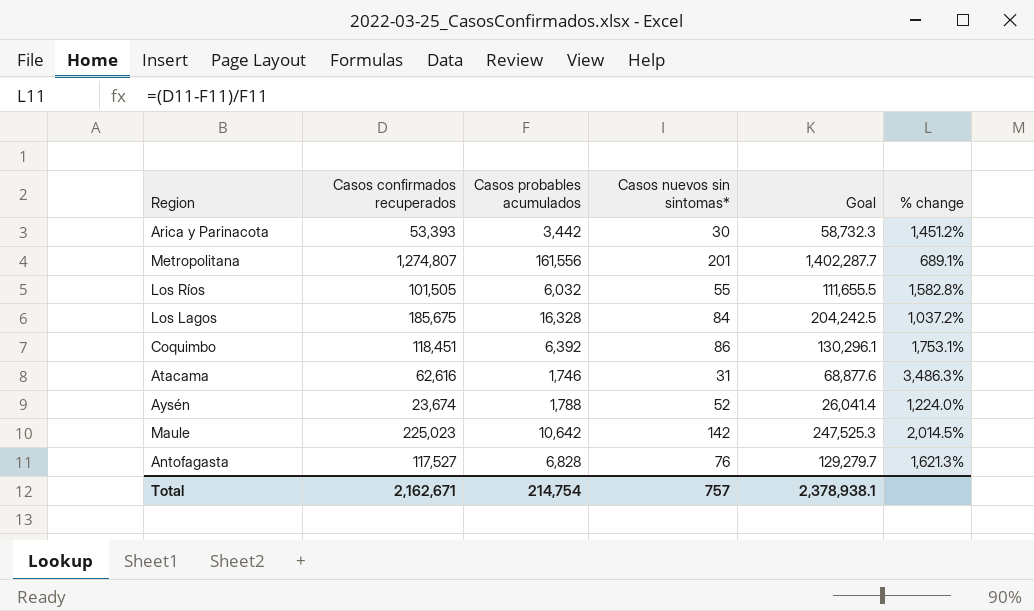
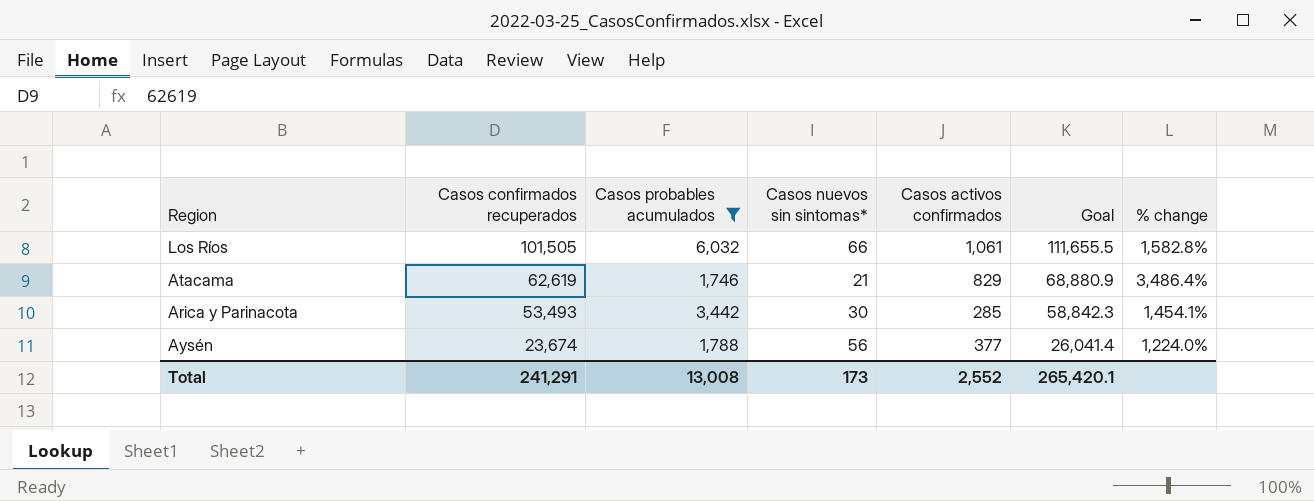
filter: none -> Casos probables acumulados <= 6,032
row order: none -> Casos confirmados recuperados descending
column Casos activos confirmados | position: none -> 5
Los Ríos | Casos nuevos sin sintomas*: 55 -> 66
Atacama | Casos confirmados recuperados: 62,616 -> 62,619
Atacama | Casos nuevos sin sintomas*: 31 -> 21
Atacama | Goal: 68,877.6 -> 68,880.9
Atacama | % change: 3,486.3% -> 3,486.4%
Arica y Parinacota | Casos confirmados recuperados: 53,393 -> 53,493
Arica y Parinacota | Goal: 58,732.3 -> 58,842.3
Arica y Parinacota | % change: 1,451.2% -> 1,454.1%
Aysén | Casos nuevos sin sintomas*: 52 -> 56
Total | Casos confirmados recuperados: 2,162,671 -> 241,291
Total | Casos probables acumulados: 214,754 -> 13,008
Total | Casos nuevos sin sintomas*: 757 -> 173
Total | Goal: 2,378,938.1 -> 265,420.1

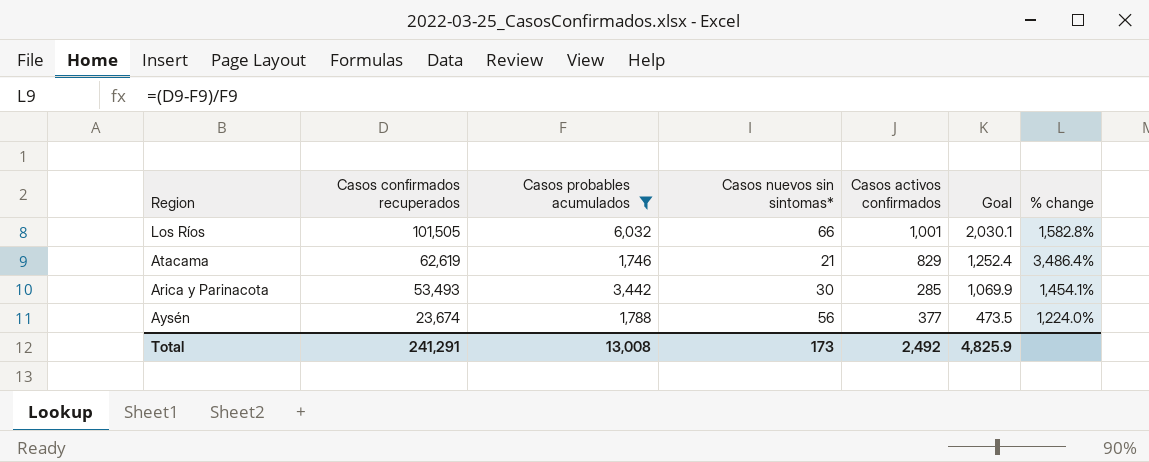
column Goal | formula: [Casos confirmados recuperados] * 1.1 -> [Casos confirmados recuperados] * 0.02
Los Ríos | Casos activos confirmados: 1,061 -> 1,001
Total | Casos activos confirmados: 2,552 -> 2,492
Total | Goal: 265,420.1 -> 4,825.9

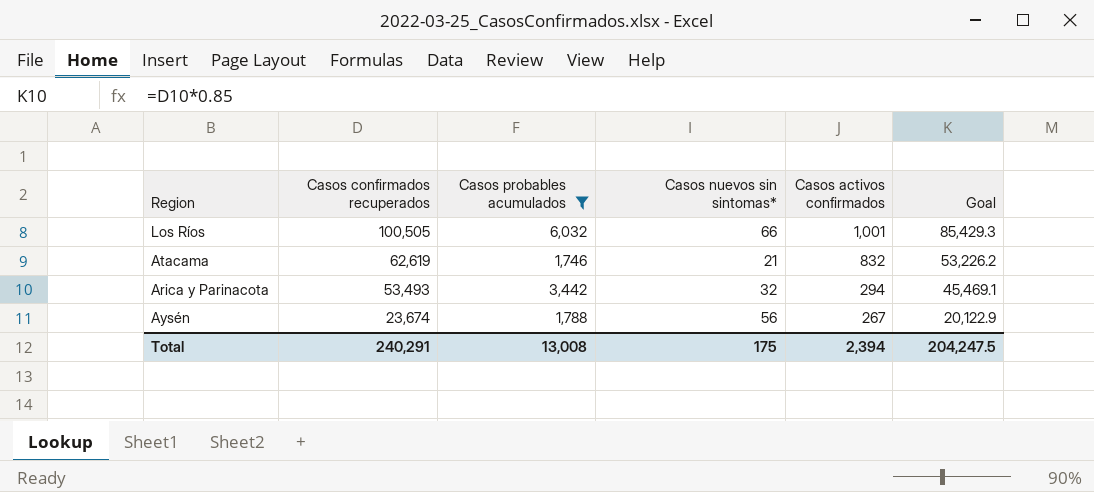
column % change | formula: ([Casos confirmados recuperados] - [Casos probables acumulados]) / [Casos probables acumulados] -> none
column Goal | formula: [Casos confirmados recuperados] * 0.02 -> [Casos confirmados recuperados] * 0.85
Los Ríos | Casos confirmados recuperados: 101,505 -> 100,505
Atacama | Casos activos confirmados: 829 -> 832
Arica y Parinacota | Casos nuevos sin sintomas*: 30 -> 32
Arica y Parinacota | Casos activos confirmados: 285 -> 294
Aysén | Casos activos confirmados: 377 -> 267
Total | Casos confirmados recuperados: 241,291 -> 240,291
Total | Casos nuevos sin sintomas*: 173 -> 175
Total | Casos activos confirmados: 2,492 -> 2,394
Total | Goal: 4,825.9 -> 204,247.5

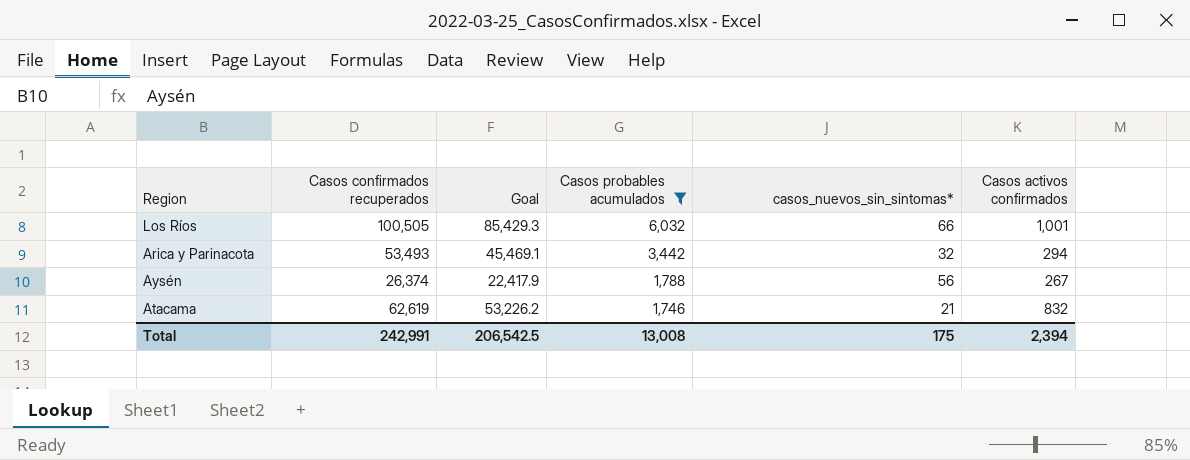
row order: Casos confirmados recuperados descending -> Casos probables acumulados descending
column Goal | position: 6 -> 3
column name: Casos nuevos sin sintomas* -> casos_nuevos_sin_sintomas*
Aysén | Casos confirmados recuperados: 23,674 -> 26,374
Aysén | Goal: 20,122.9 -> 22,417.9
Total | Casos confirmados recuperados: 240,291 -> 242,991
Total | Goal: 204,247.5 -> 206,542.5

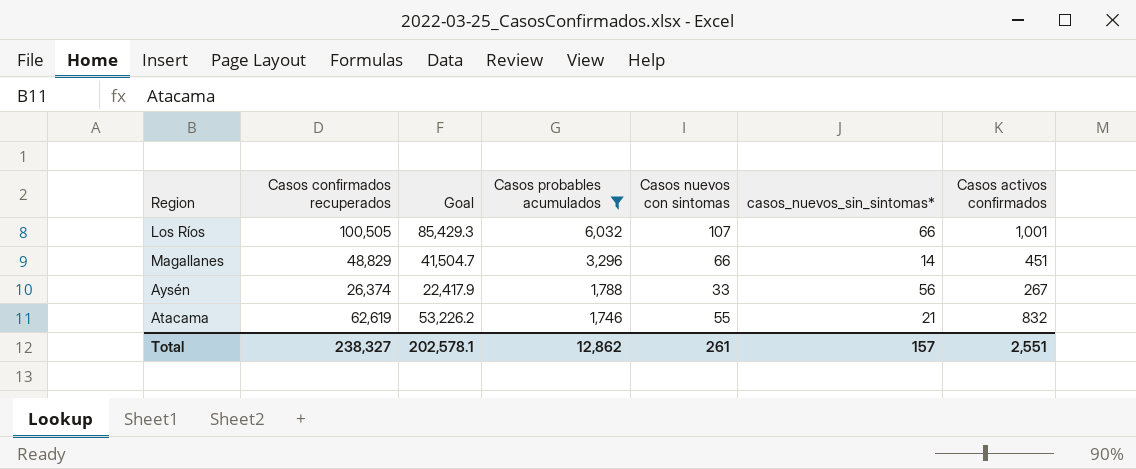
column Casos nuevos con sintomas | position: none -> 5
row Arica y Parinacota: 53,493 | 45,469.1 | 3,442 | 32 | 294 -> none
row Magallanes: none -> 48,829 | 41,504.7 | 3,296 | 66 | 14 | 451
Total | Casos confirmados recuperados: 242,991 -> 238,327
Total | Goal: 206,542.5 -> 202,578.1
Total | Casos probables acumulados: 13,008 -> 12,862
Total | casos_nuevos_sin_sintomas*: 175 -> 157
Total | Casos activos confirmados: 2,394 -> 2,551

